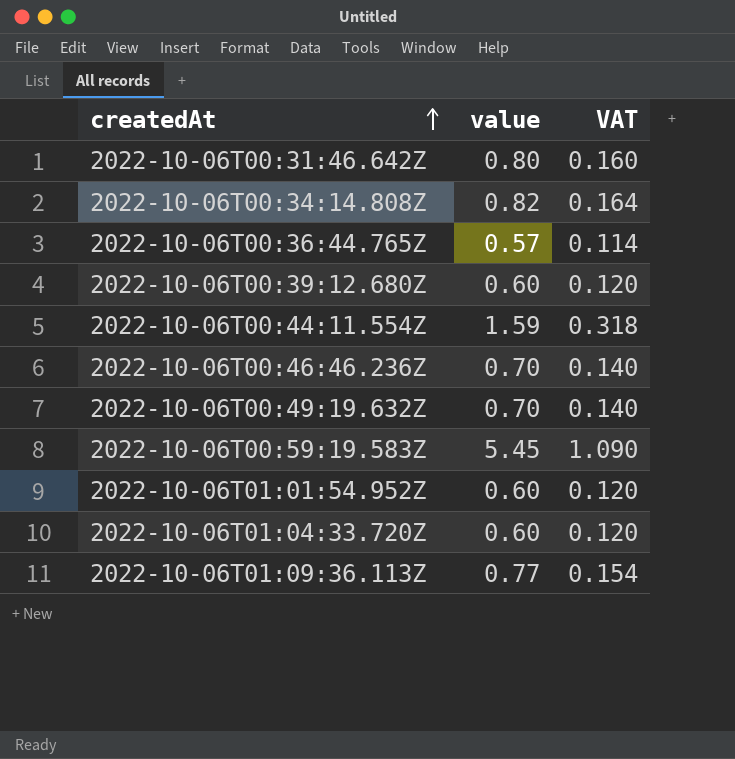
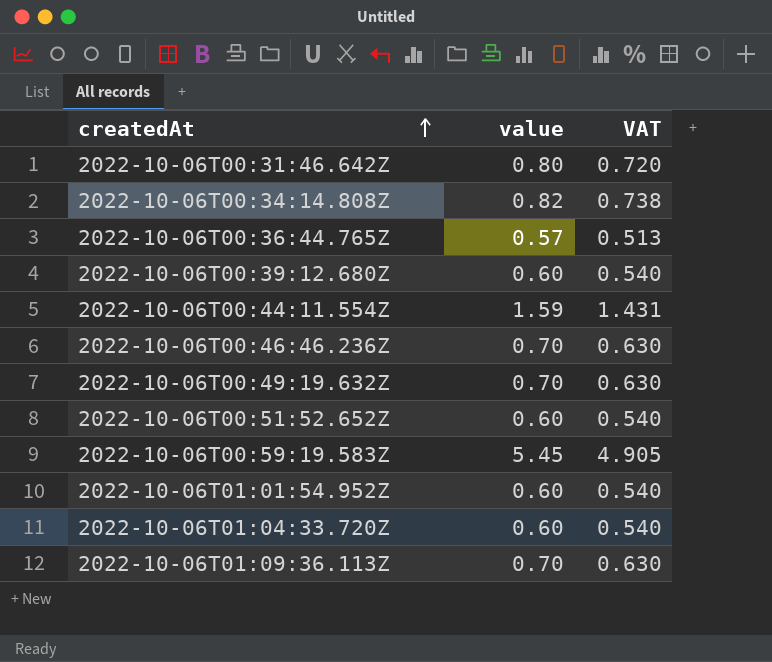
column VAT | formula: [value] * 0.2 -> [value] * 0.9
row 2022-10-06T00:51:52.652Z: none -> 0.60 | 0.540
2022-10-06T01:09:36.113Z | value: 0.77 -> 0.70

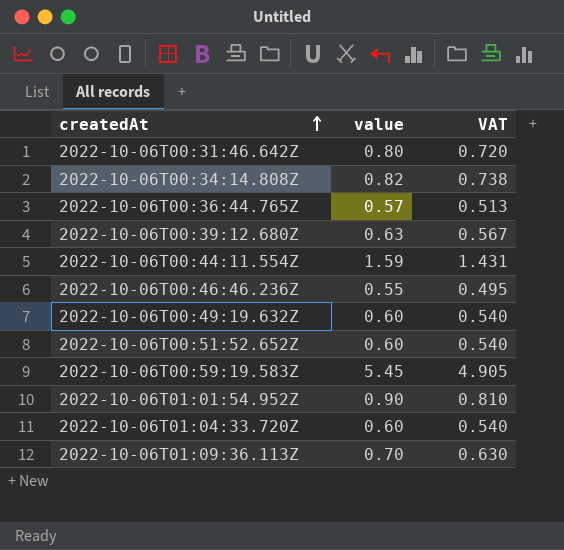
2022-10-06T00:39:12.680Z | value: 0.60 -> 0.63
2022-10-06T00:39:12.680Z | VAT: 0.540 -> 0.567
2022-10-06T00:46:46.236Z | value: 0.70 -> 0.55
2022-10-06T00:46:46.236Z | VAT: 0.630 -> 0.495
2022-10-06T00:49:19.632Z | value: 0.70 -> 0.60
2022-10-06T00:49:19.632Z | VAT: 0.630 -> 0.540
2022-10-06T01:01:54.952Z | value: 0.60 -> 0.90
2022-10-06T01:01:54.952Z | VAT: 0.540 -> 0.810

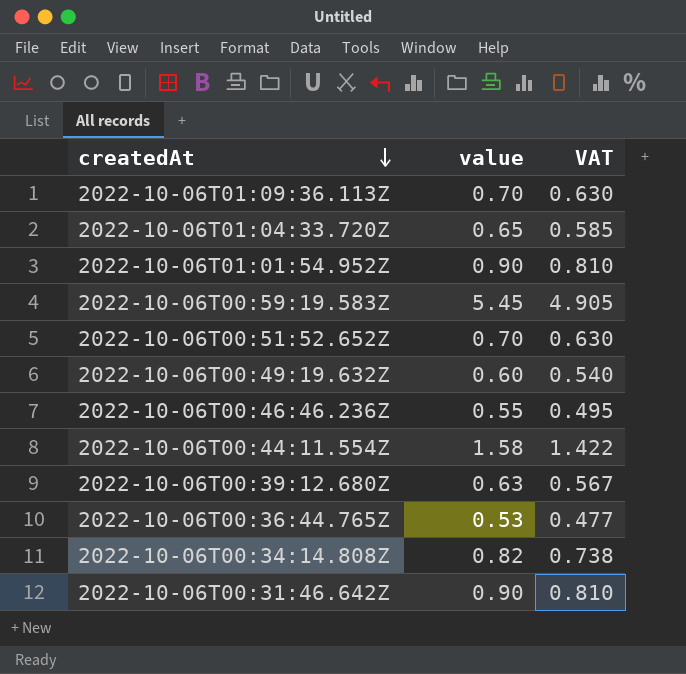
row order: createdAt ascending -> createdAt descending
2022-10-06T01:04:33.720Z | value: 0.60 -> 0.65
2022-10-06T01:04:33.720Z | VAT: 0.540 -> 0.585
2022-10-06T00:51:52.652Z | value: 0.60 -> 0.70
2022-10-06T00:51:52.652Z | VAT: 0.540 -> 0.630
2022-10-06T00:44:11.554Z | value: 1.59 -> 1.58
2022-10-06T00:44:11.554Z | VAT: 1.431 -> 1.422
2022-10-06T00:36:44.765Z | value: 0.57 -> 0.53
2022-10-06T00:36:44.765Z | VAT: 0.513 -> 0.477
2022-10-06T00:31:46.642Z | value: 0.80 -> 0.90
2022-10-06T00:31:46.642Z | VAT: 0.720 -> 0.810

